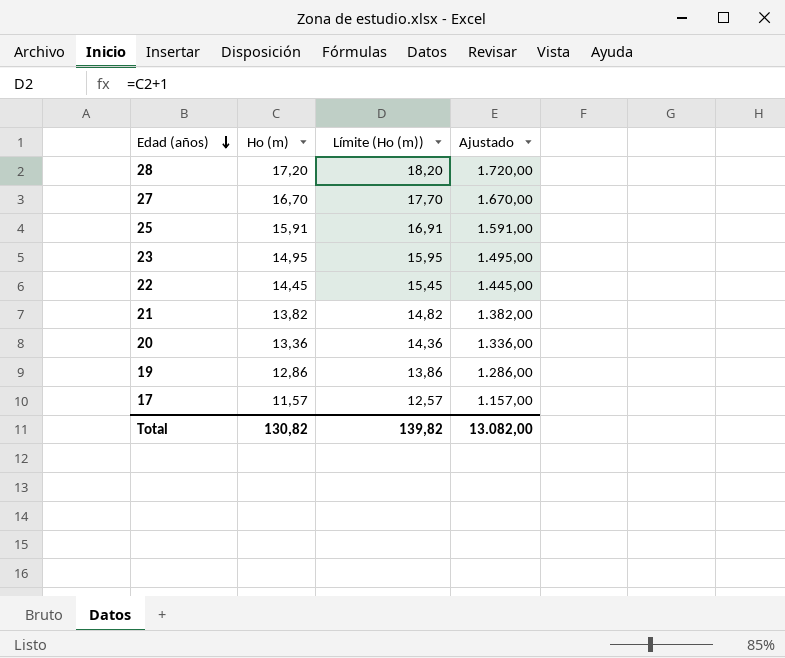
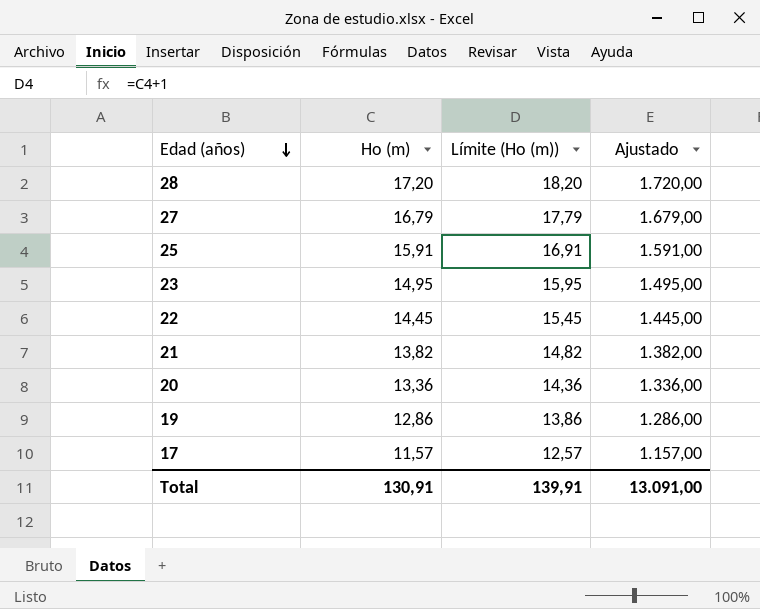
27 | Ho (m): 16,70 -> 16,79
27 | Límite (Ho (m)): 17,70 -> 17,79
27 | Ajustado: 1.670,00 -> 1.679,00
Total | Ho (m): 130,82 -> 130,91
Total | Límite (Ho (m)): 139,82 -> 139,91
Total | Ajustado: 13.082,00 -> 13.091,00

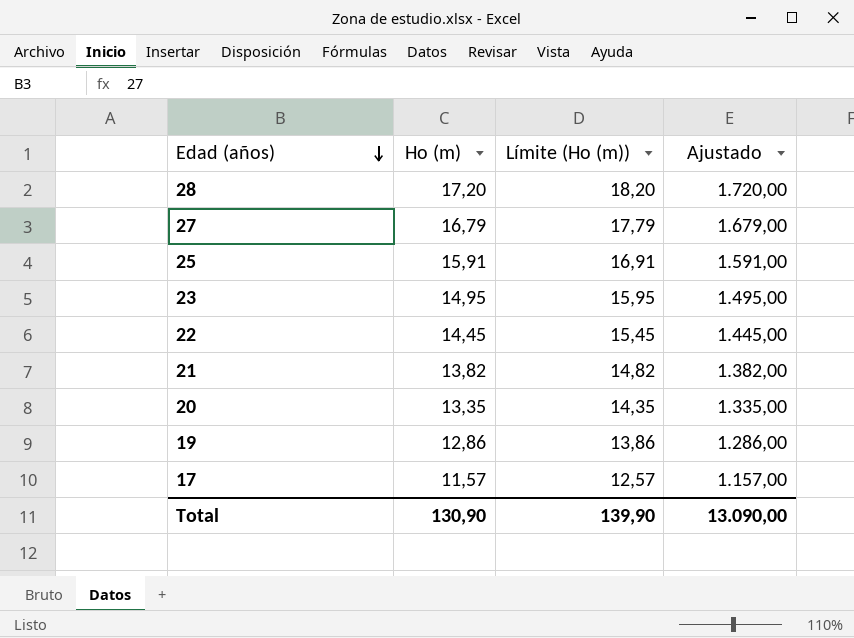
20 | Ho (m): 13,36 -> 13,35
20 | Límite (Ho (m)): 14,36 -> 14,35
20 | Ajustado: 1.336,00 -> 1.335,00
Total | Ho (m): 130,91 -> 130,90
Total | Límite (Ho (m)): 139,91 -> 139,90
Total | Ajustado: 13.091,00 -> 13.090,00

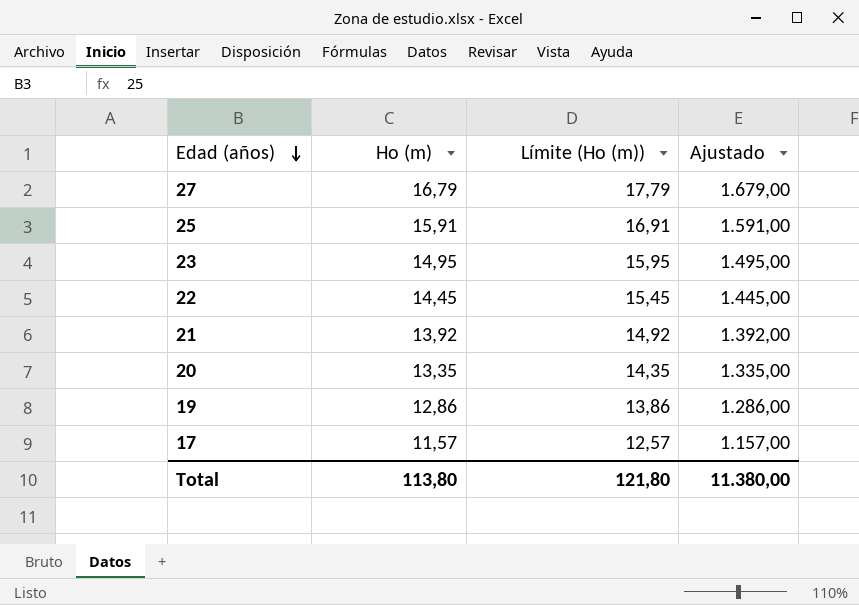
row 28: 17,20 | 18,20 | 1.720,00 -> none
21 | Ho (m): 13,82 -> 13,92
21 | Límite (Ho (m)): 14,82 -> 14,92
21 | Ajustado: 1.382,00 -> 1.392,00
Total | Ho (m): 130,90 -> 113,80
Total | Límite (Ho (m)): 139,90 -> 121,80
Total | Ajustado: 13.090,00 -> 11.380,00

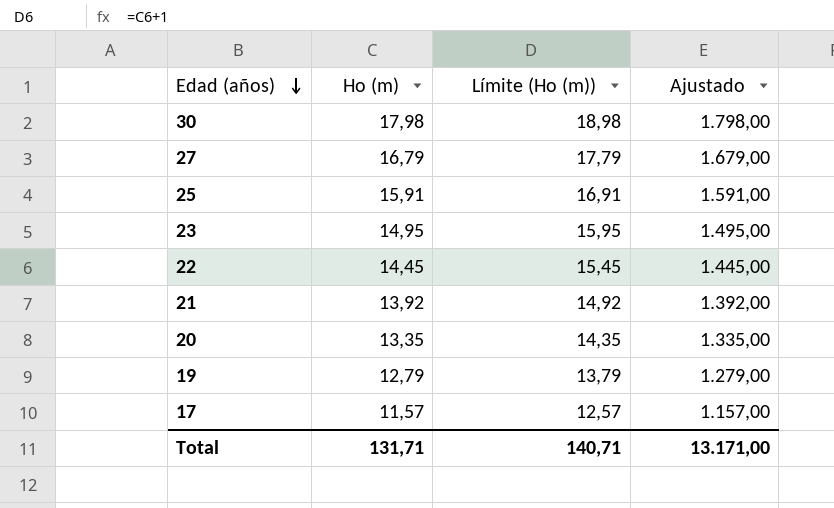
row 30: none -> 17,98 | 18,98 | 1.798,00
19 | Ho (m): 12,86 -> 12,79
19 | Límite (Ho (m)): 13,86 -> 13,79
19 | Ajustado: 1.286,00 -> 1.279,00
Total | Ho (m): 113,80 -> 131,71
Total | Límite (Ho (m)): 121,80 -> 140,71
Total | Ajustado: 11.380,00 -> 13.171,00

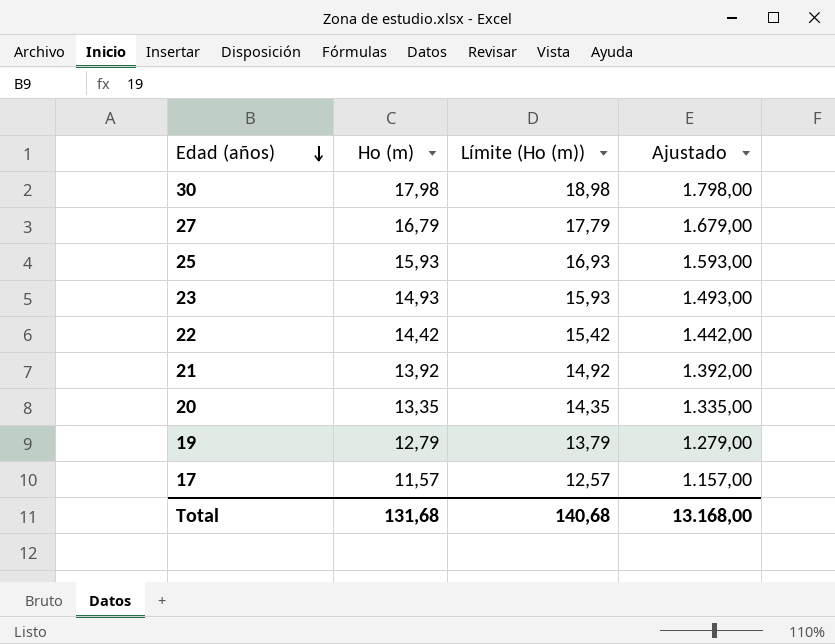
25 | Ho (m): 15,91 -> 15,93
25 | Límite (Ho (m)): 16,91 -> 16,93
25 | Ajustado: 1.591,00 -> 1.593,00
23 | Ho (m): 14,95 -> 14,93
23 | Límite (Ho (m)): 15,95 -> 15,93
23 | Ajustado: 1.495,00 -> 1.493,00
22 | Ho (m): 14,45 -> 14,42
22 | Límite (Ho (m)): 15,45 -> 15,42
22 | Ajustado: 1.445,00 -> 1.442,00
Total | Ho (m): 131,71 -> 131,68
Total | Límite (Ho (m)): 140,71 -> 140,68
Total | Ajustado: 13.171,00 -> 13.168,00

